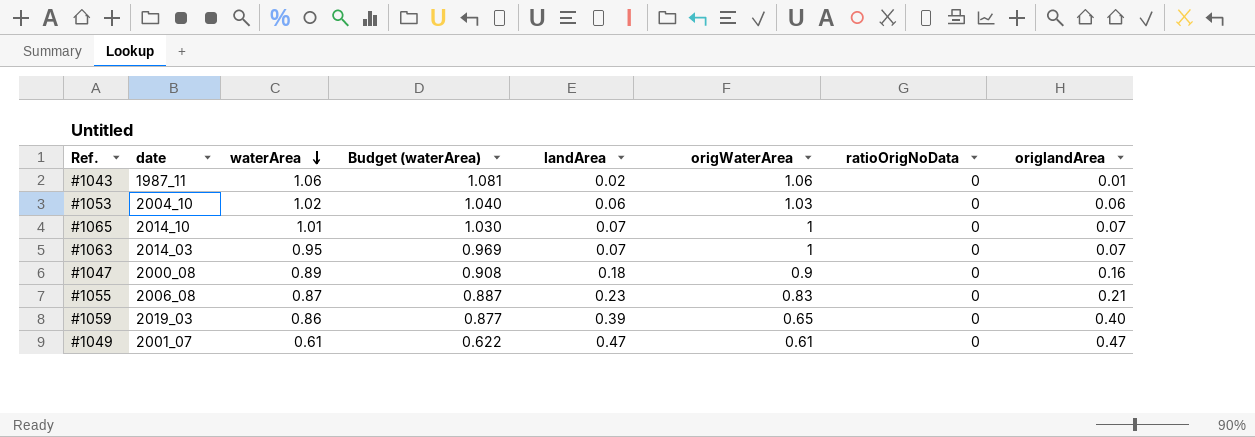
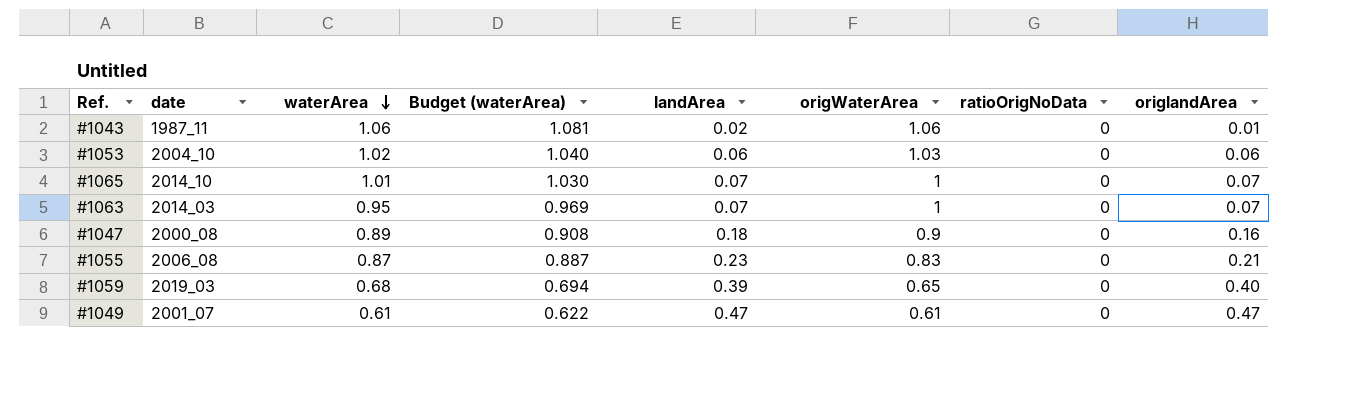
#1059 | waterArea: 0.86 -> 0.68
#1059 | Budget (waterArea): 0.877 -> 0.694

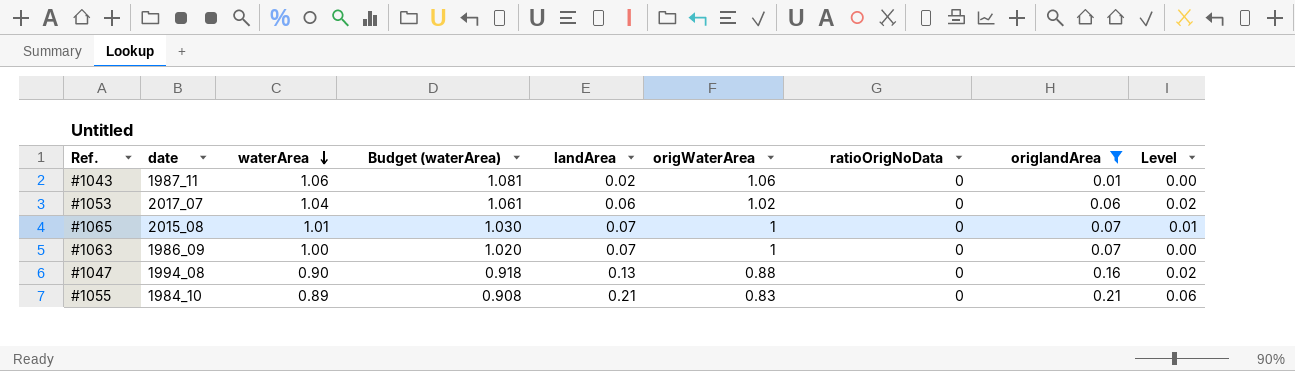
filter: none -> origlandArea <= 0.21
column Level | formula: none -> [waterArea] - [origWaterArea]
#1053 | date: 2004_10 -> 2017_07
#1053 | waterArea: 1.02 -> 1.04
#1053 | Budget (waterArea): 1.040 -> 1.061
#1053 | origWaterArea: 1.03 -> 1.02
#1065 | date: 2014_10 -> 2015_08
#1063 | date: 2014_03 -> 1986_09
#1063 | waterArea: 0.95 -> 1.00
#1063 | Budget (waterArea): 0.969 -> 1.020
#1047 | date: 2000_08 -> 1994_08
#1047 | waterArea: 0.89 -> 0.90
#1047 | Budget (waterArea): 0.908 -> 0.918
#1047 | landArea: 0.18 -> 0.13
#1047 | origWaterArea: 0.9 -> 0.88
#1055 | date: 2006_08 -> 1984_10
#1055 | waterArea: 0.87 -> 0.89
#1055 | Budget (waterArea): 0.887 -> 0.908
#1055 | landArea: 0.23 -> 0.21

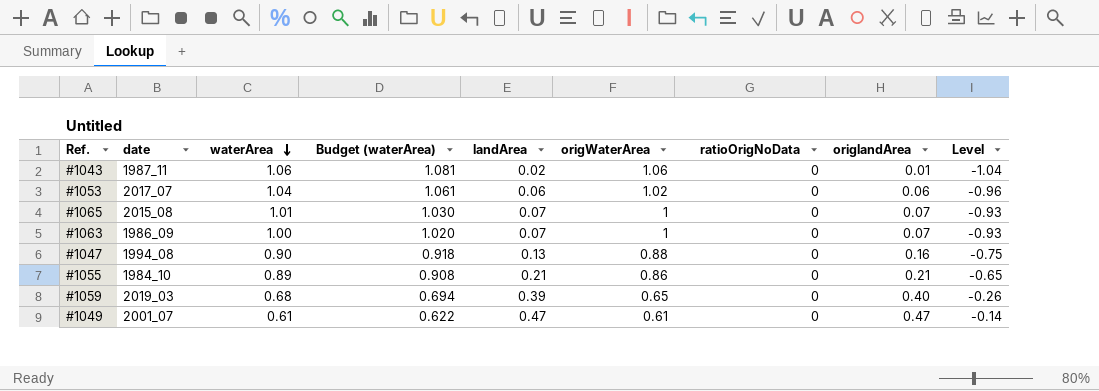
filter: origlandArea <= 0.21 -> none
column Level | formula: [waterArea] - [origWaterArea] -> [landArea] - [origWaterArea]
#1055 | origWaterArea: 0.83 -> 0.86

